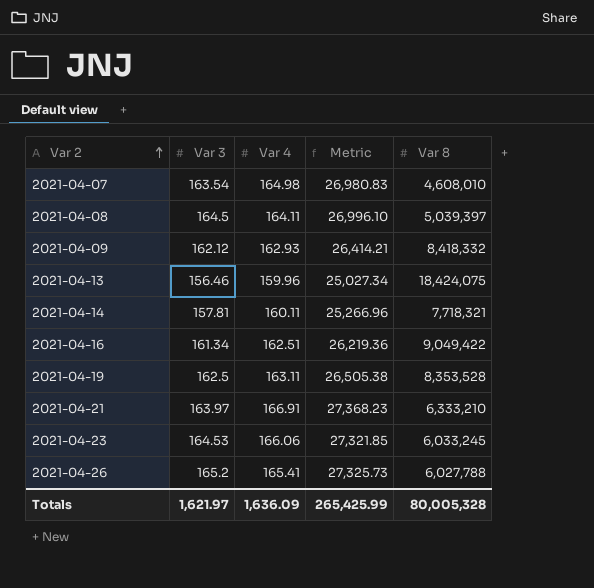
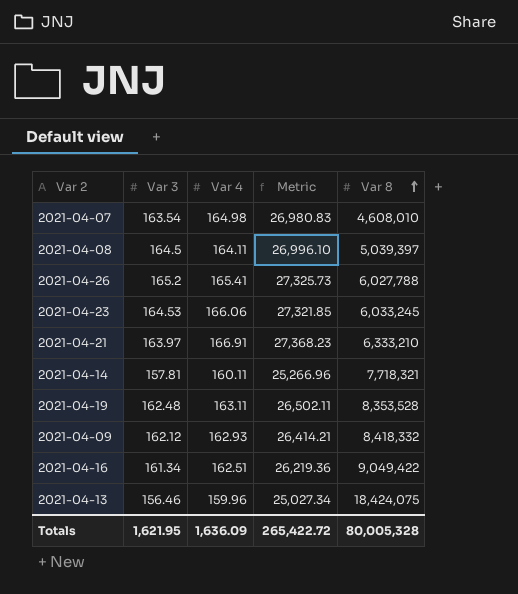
row order: Var 2 ascending -> Var 8 ascending
2021-04-19 | Var 3: 162.5 -> 162.48
2021-04-19 | Metric: 26,505.38 -> 26,502.11
Totals | Var 3: 1,621.97 -> 1,621.95
Totals | Metric: 265,425.99 -> 265,422.72

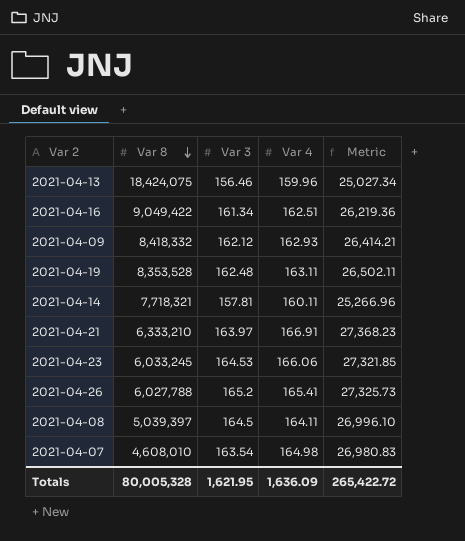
row order: Var 8 ascending -> Var 8 descending
column Var 8 | position: 5 -> 2

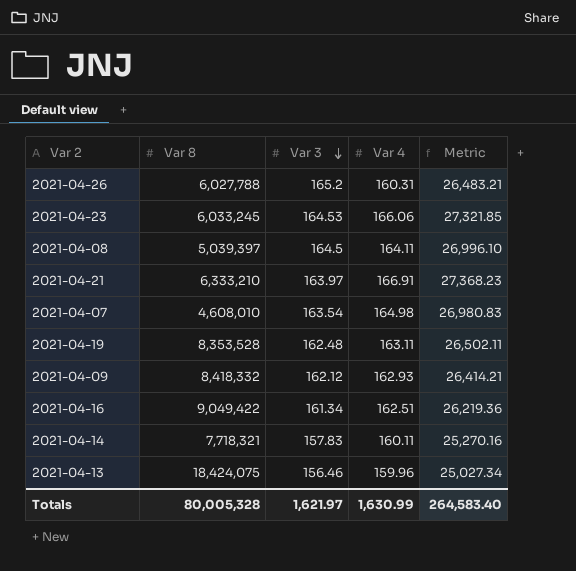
row order: Var 8 descending -> Var 3 descending
2021-04-26 | Var 4: 165.41 -> 160.31
2021-04-26 | Metric: 27,325.73 -> 26,483.21
2021-04-14 | Var 3: 157.81 -> 157.83
2021-04-14 | Metric: 25,266.96 -> 25,270.16
Totals | Var 3: 1,621.95 -> 1,621.97
Totals | Var 4: 1,636.09 -> 1,630.99
Totals | Metric: 265,422.72 -> 264,583.40

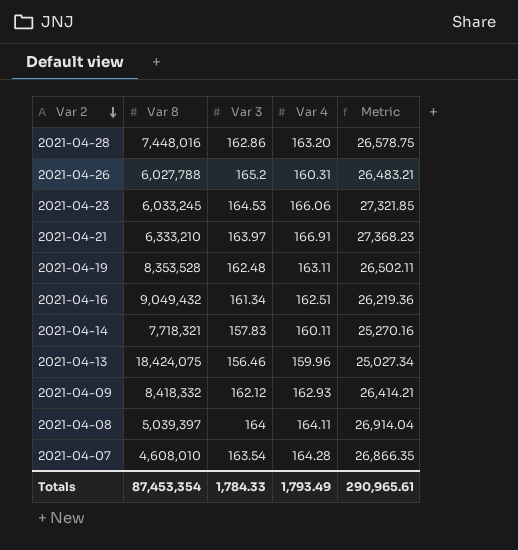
row order: Var 3 descending -> Var 2 descending
row 2021-04-28: none -> 7,448,016 | 162.86 | 163.20 | 26,578.75
2021-04-16 | Var 8: 9,049,422 -> 9,049,432
2021-04-08 | Var 3: 164.5 -> 164
2021-04-08 | Metric: 26,996.10 -> 26,914.04
2021-04-07 | Var 4: 164.98 -> 164.28
2021-04-07 | Metric: 26,980.83 -> 26,866.35
Totals | Var 8: 80,005,328 -> 87,453,354
Totals | Var 3: 1,621.97 -> 1,784.33
Totals | Var 4: 1,630.99 -> 1,793.49
Totals | Metric: 264,583.40 -> 290,965.61

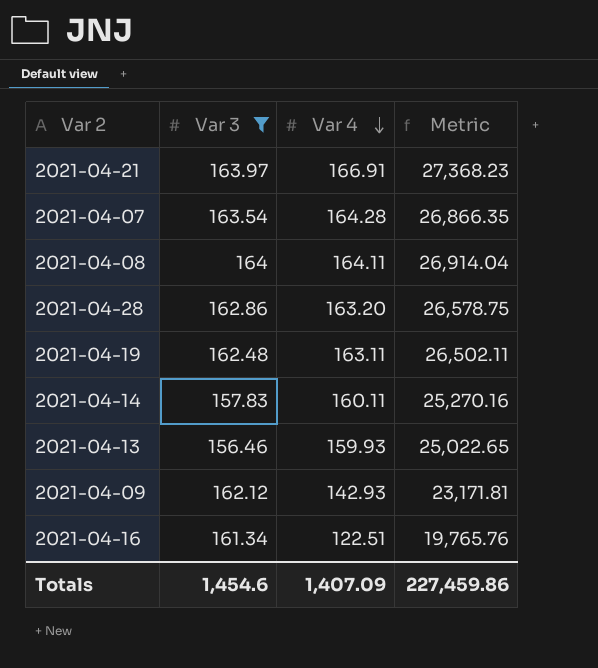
filter: none -> Var 3 <= 164
row order: Var 2 descending -> Var 4 descending
column Var 8 | position: 2 -> none
2021-04-13 | Var 4: 159.96 -> 159.93
2021-04-13 | Metric: 25,027.34 -> 25,022.65
2021-04-09 | Var 4: 162.93 -> 142.93
2021-04-09 | Metric: 26,414.21 -> 23,171.81
2021-04-16 | Var 4: 162.51 -> 122.51
2021-04-16 | Metric: 26,219.36 -> 19,765.76
Totals | Var 3: 1,784.33 -> 1,454.6
Totals | Var 4: 1,793.49 -> 1,407.09
Totals | Metric: 290,965.61 -> 227,459.86

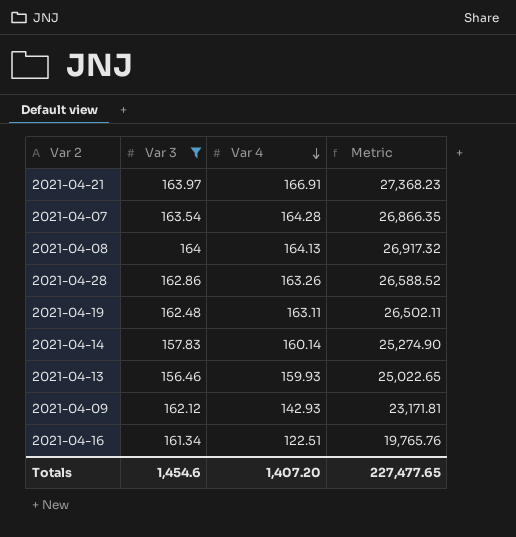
2021-04-08 | Var 4: 164.11 -> 164.13
2021-04-08 | Metric: 26,914.04 -> 26,917.32
2021-04-28 | Var 4: 163.20 -> 163.26
2021-04-28 | Metric: 26,578.75 -> 26,588.52
2021-04-14 | Var 4: 160.11 -> 160.14
2021-04-14 | Metric: 25,270.16 -> 25,274.90
Totals | Var 4: 1,407.09 -> 1,407.20
Totals | Metric: 227,459.86 -> 227,477.65

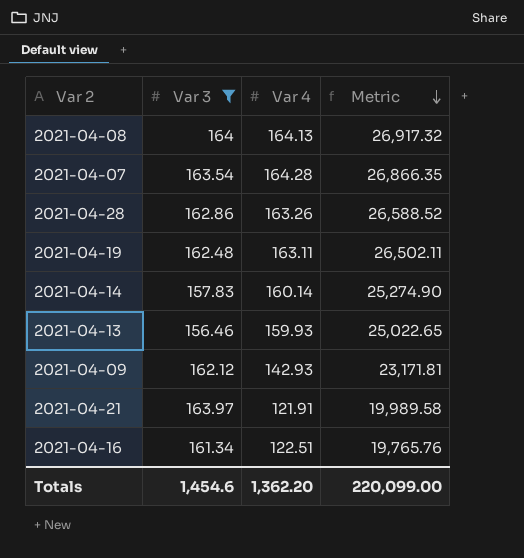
row order: Var 4 descending -> Metric descending
2021-04-21 | Var 4: 166.91 -> 121.91
2021-04-21 | Metric: 27,368.23 -> 19,989.58
Totals | Var 4: 1,407.20 -> 1,362.20
Totals | Metric: 227,477.65 -> 220,099.00

